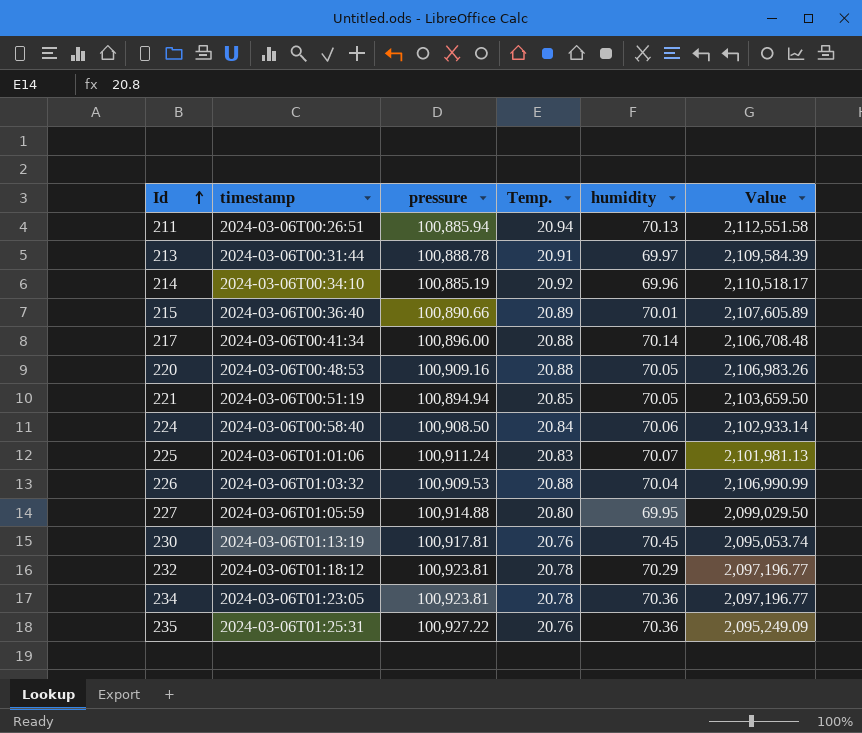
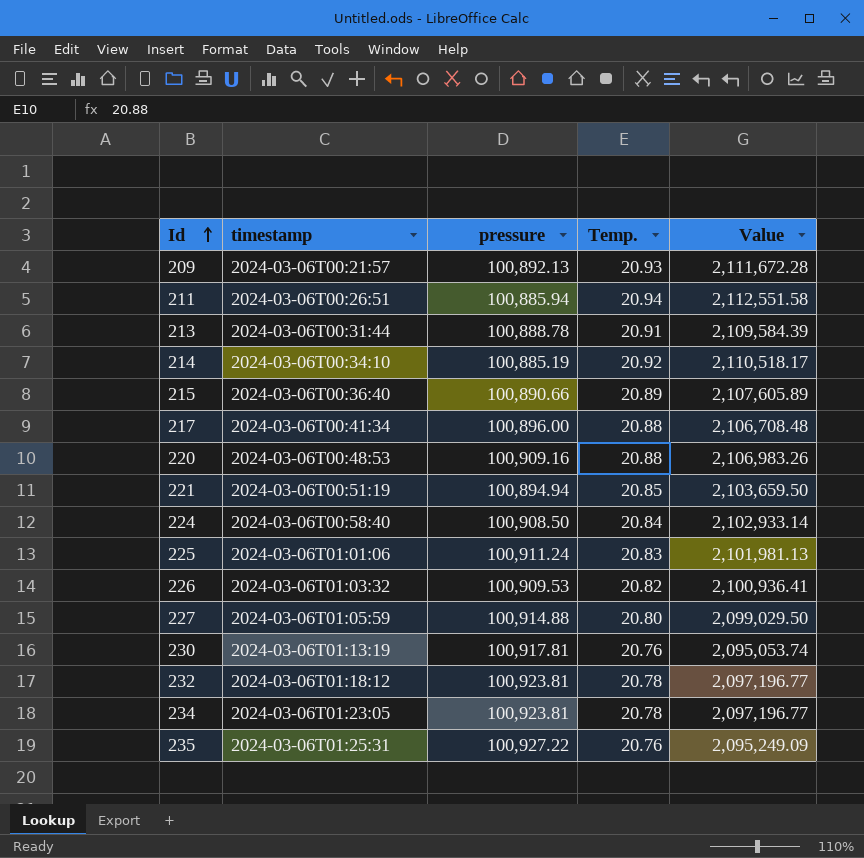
column humidity | position: 5 -> none
row 209: none -> 2024-03-06T00:21:57 | 100,892.13 | 20.93 | 2,111,672.28
226 | Temp.: 20.88 -> 20.82
226 | Value: 2,106,990.99 -> 2,100,936.41

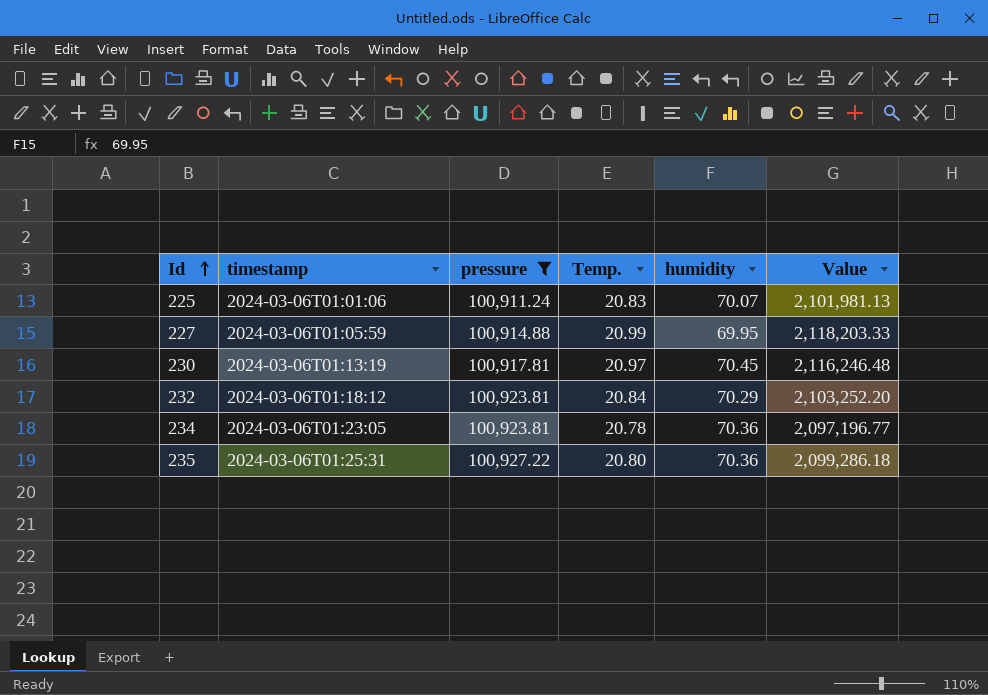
filter: none -> pressure >= 100,911.24
column humidity | position: none -> 5
227 | Temp.: 20.80 -> 20.99
227 | Value: 2,099,029.50 -> 2,118,203.33
230 | Temp.: 20.76 -> 20.97
230 | Value: 2,095,053.74 -> 2,116,246.48
232 | Temp.: 20.78 -> 20.84
232 | Value: 2,097,196.77 -> 2,103,252.20
235 | Temp.: 20.76 -> 20.80
235 | Value: 2,095,249.09 -> 2,099,286.18

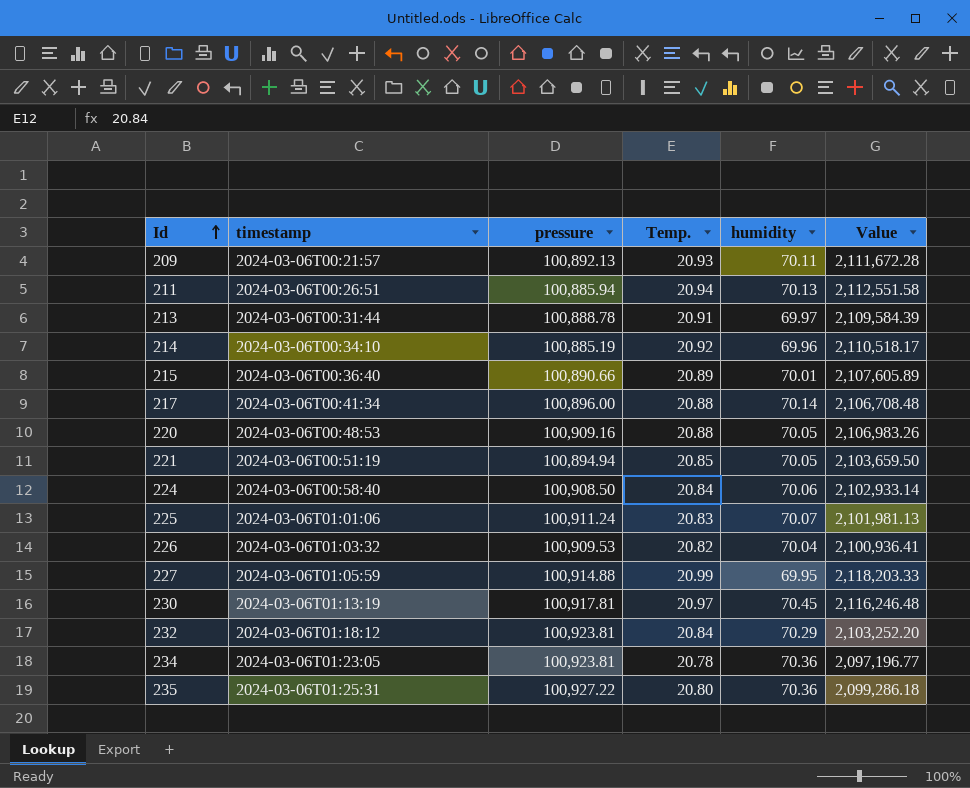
filter: pressure >= 100,911.24 -> none

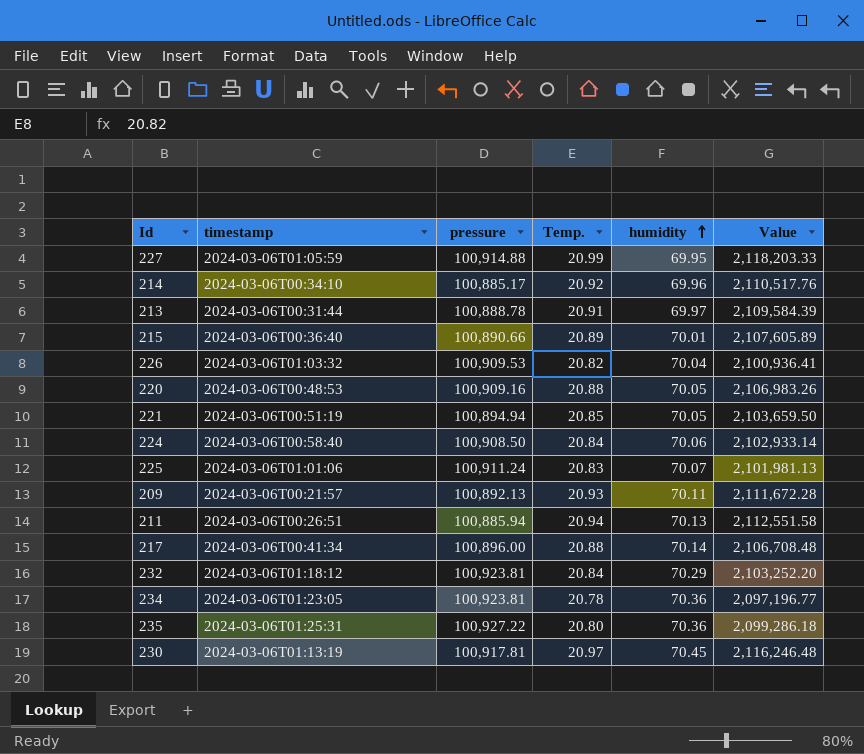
row order: Id ascending -> humidity ascending
214 | pressure: 100,885.19 -> 100,885.17
214 | Value: 2,110,518.17 -> 2,110,517.76

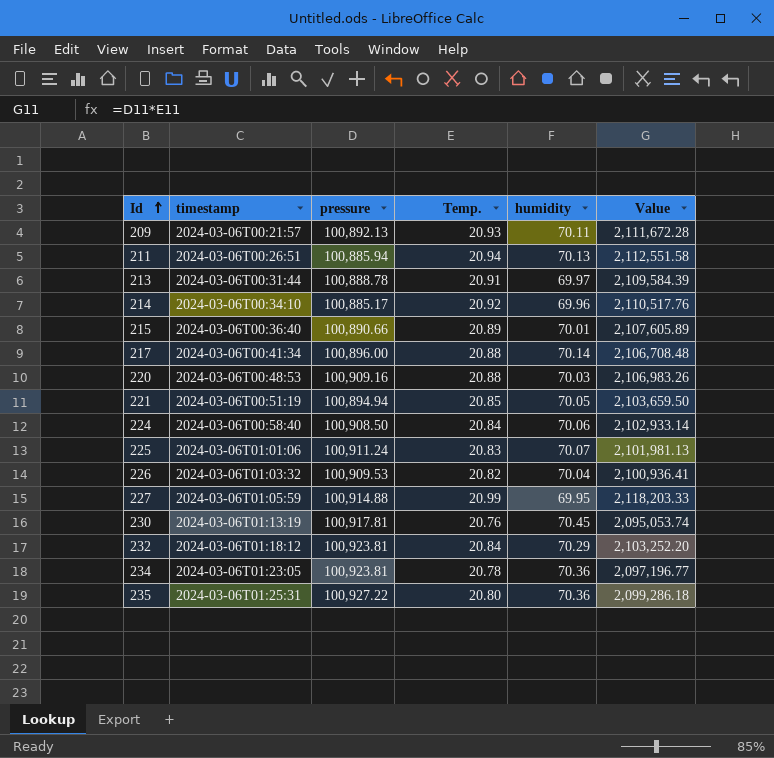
row order: humidity ascending -> Id ascending
220 | humidity: 70.05 -> 70.03
230 | Temp.: 20.97 -> 20.76
230 | Value: 2,116,246.48 -> 2,095,053.74

